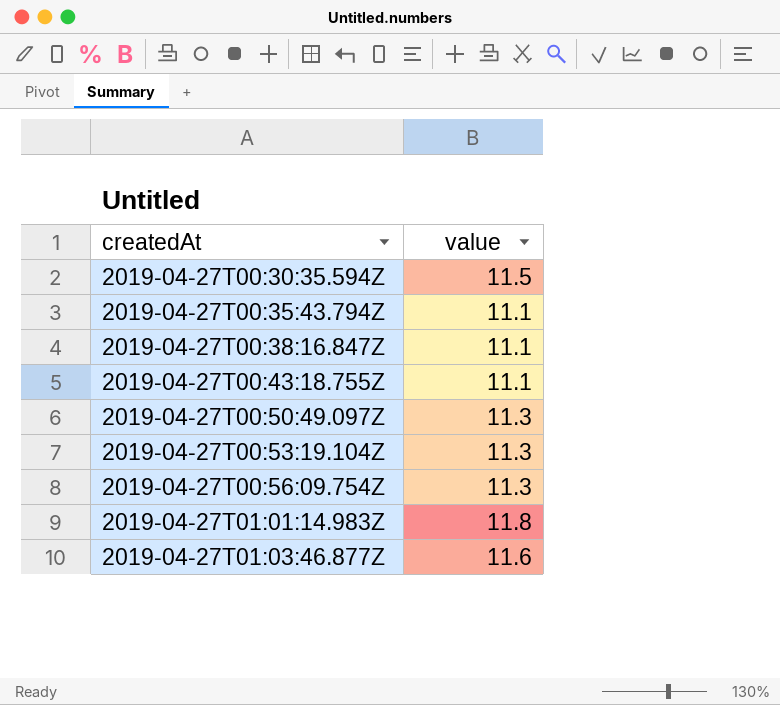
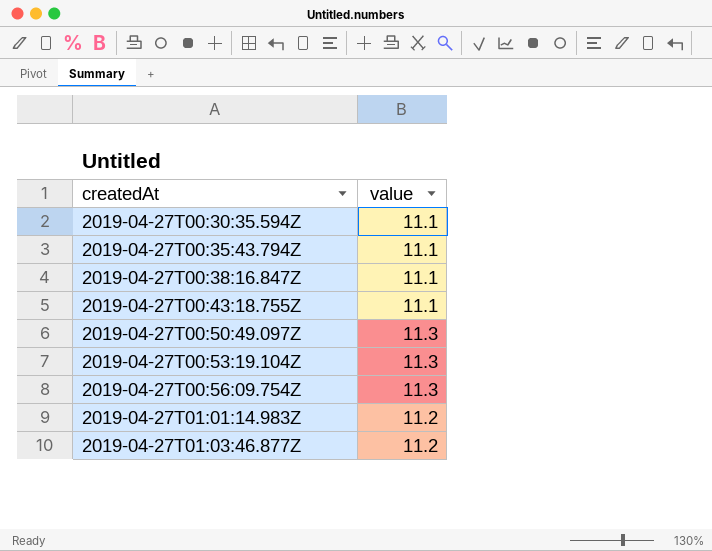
2019-04-27T00:30:35.594Z | value: 11.5 -> 11.1
2019-04-27T01:01:14.983Z | value: 11.8 -> 11.2
2019-04-27T01:03:46.877Z | value: 11.6 -> 11.2

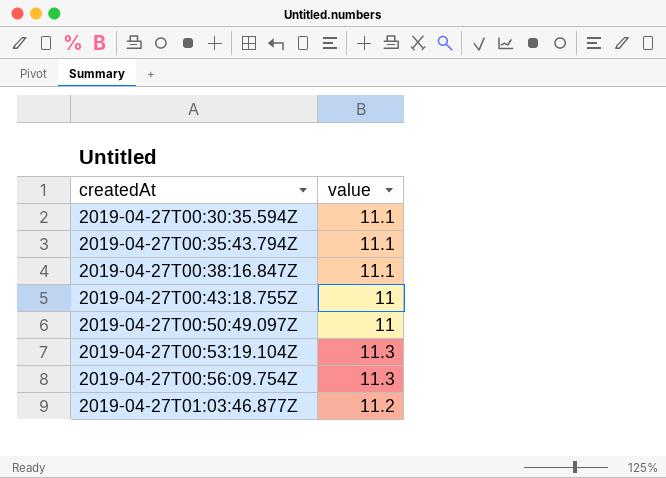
row 2019-04-27T01:01:14.983Z: 11.2 -> none
2019-04-27T00:43:18.755Z | value: 11.1 -> 11
2019-04-27T00:50:49.097Z | value: 11.3 -> 11

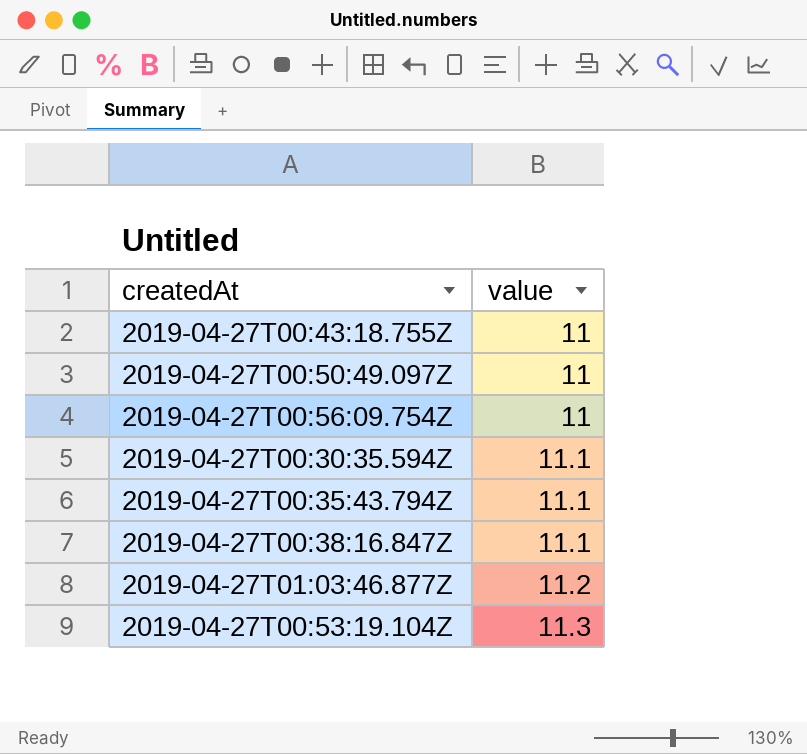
row order: createdAt ascending -> value ascending
2019-04-27T00:56:09.754Z | value: 11.3 -> 11

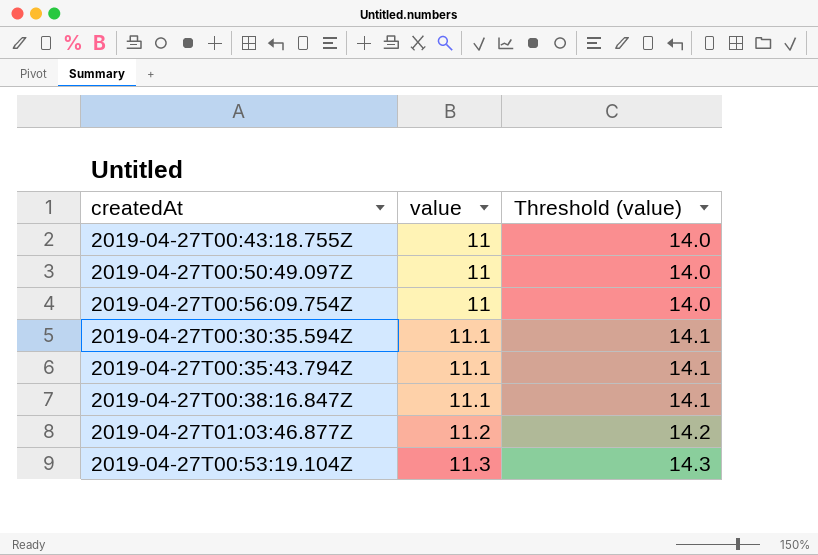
column Threshold (value) | formula: none -> [value] + 3

